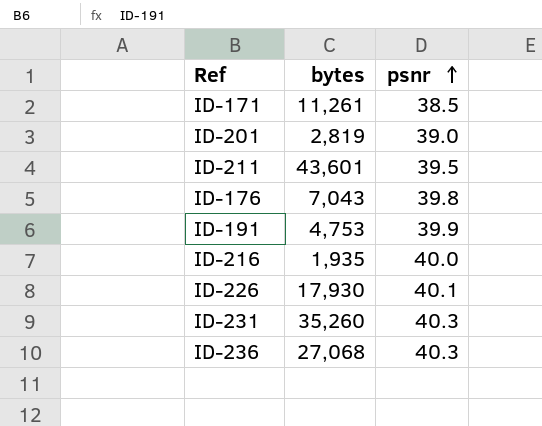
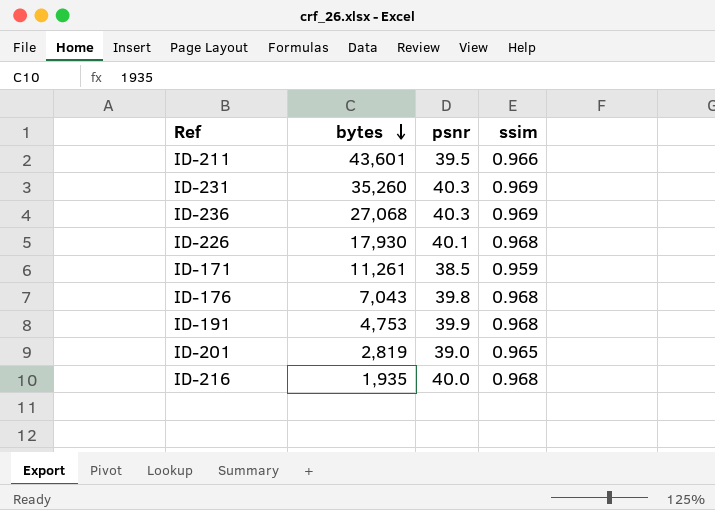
row order: psnr ascending -> bytes descending
column ssim | position: none -> 4

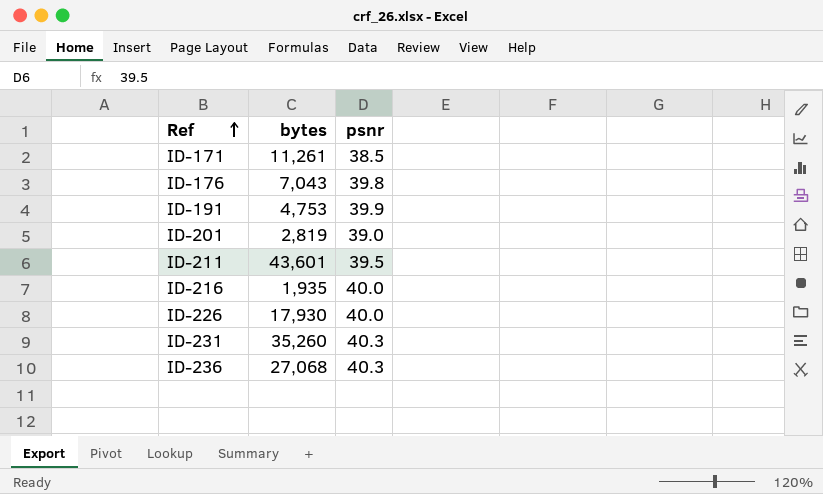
row order: bytes descending -> Ref ascending
column ssim | position: 4 -> none
ID-226 | psnr: 40.1 -> 40.0

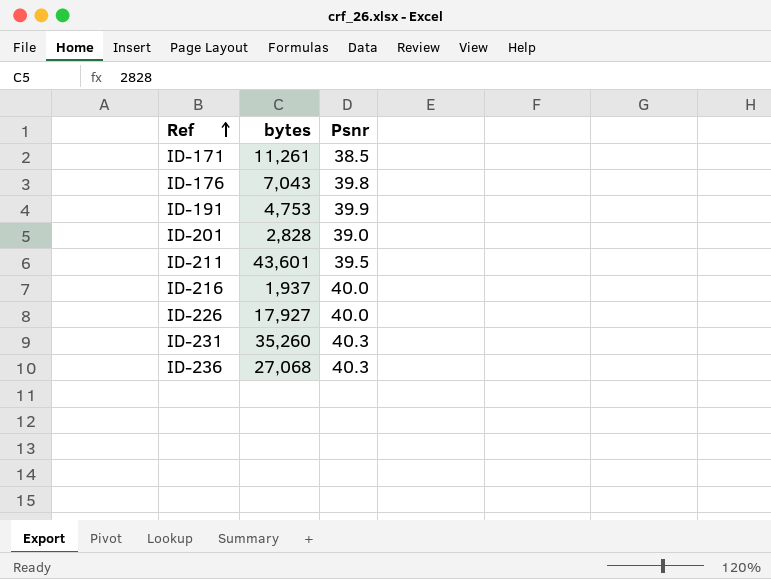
column name: psnr -> Psnr
ID-201 | bytes: 2,819 -> 2,828
ID-216 | bytes: 1,935 -> 1,937
ID-226 | bytes: 17,930 -> 17,927

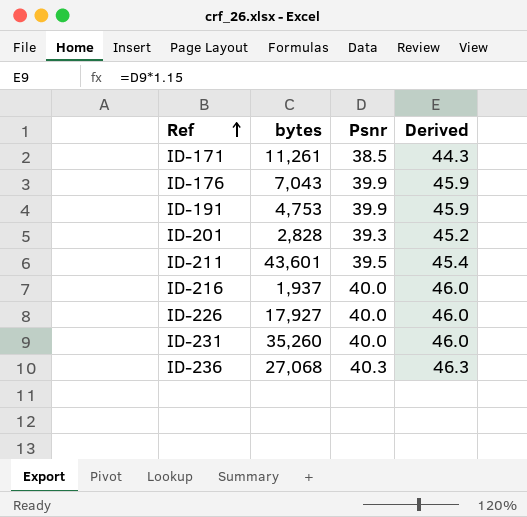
column Derived | formula: none -> [Psnr] * 1.15
ID-176 | Psnr: 39.8 -> 39.9
ID-201 | Psnr: 39.0 -> 39.3
ID-231 | Psnr: 40.3 -> 40.0

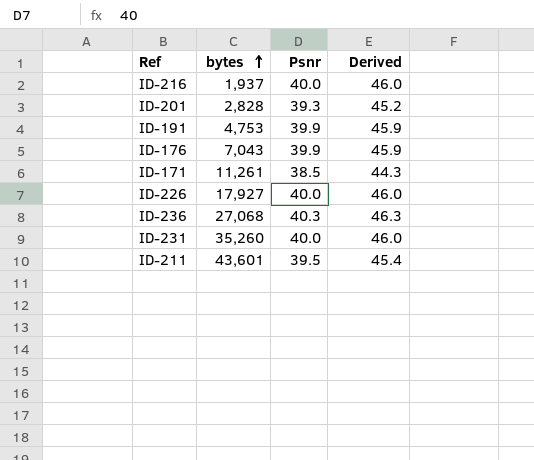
row order: Ref ascending -> bytes ascending

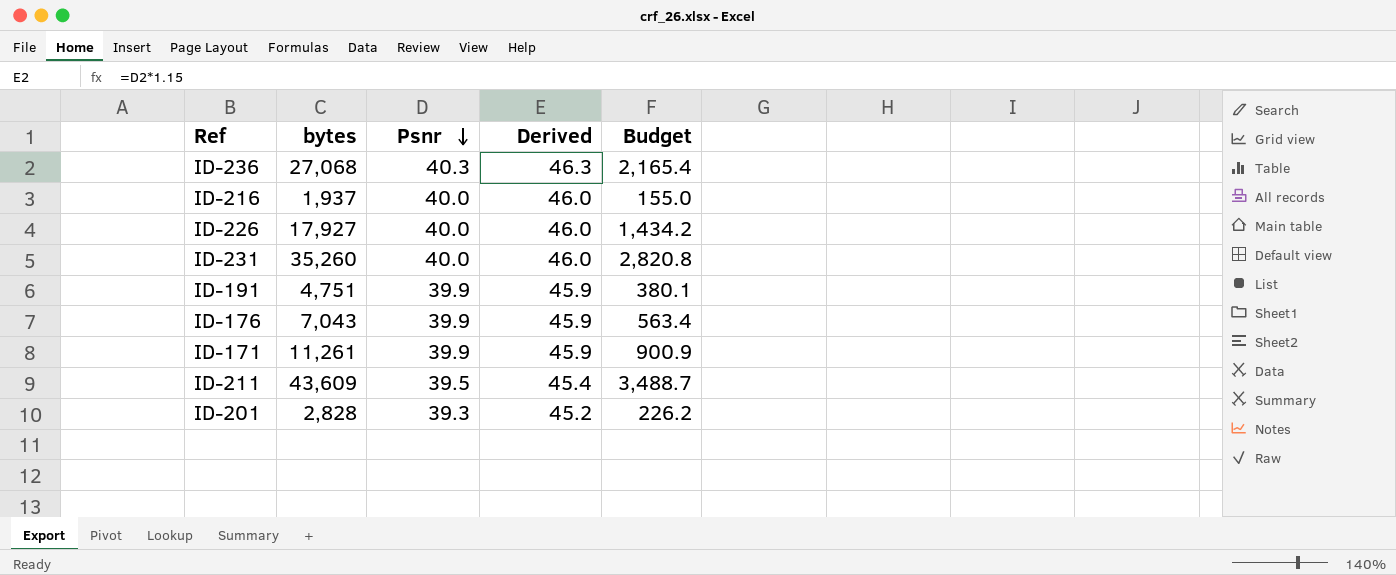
row order: bytes ascending -> Psnr descending
column Budget | formula: none -> [bytes] * 0.08
ID-191 | bytes: 4,753 -> 4,751
ID-171 | Psnr: 38.5 -> 39.9
ID-171 | Derived: 44.3 -> 45.9
ID-211 | bytes: 43,601 -> 43,609

